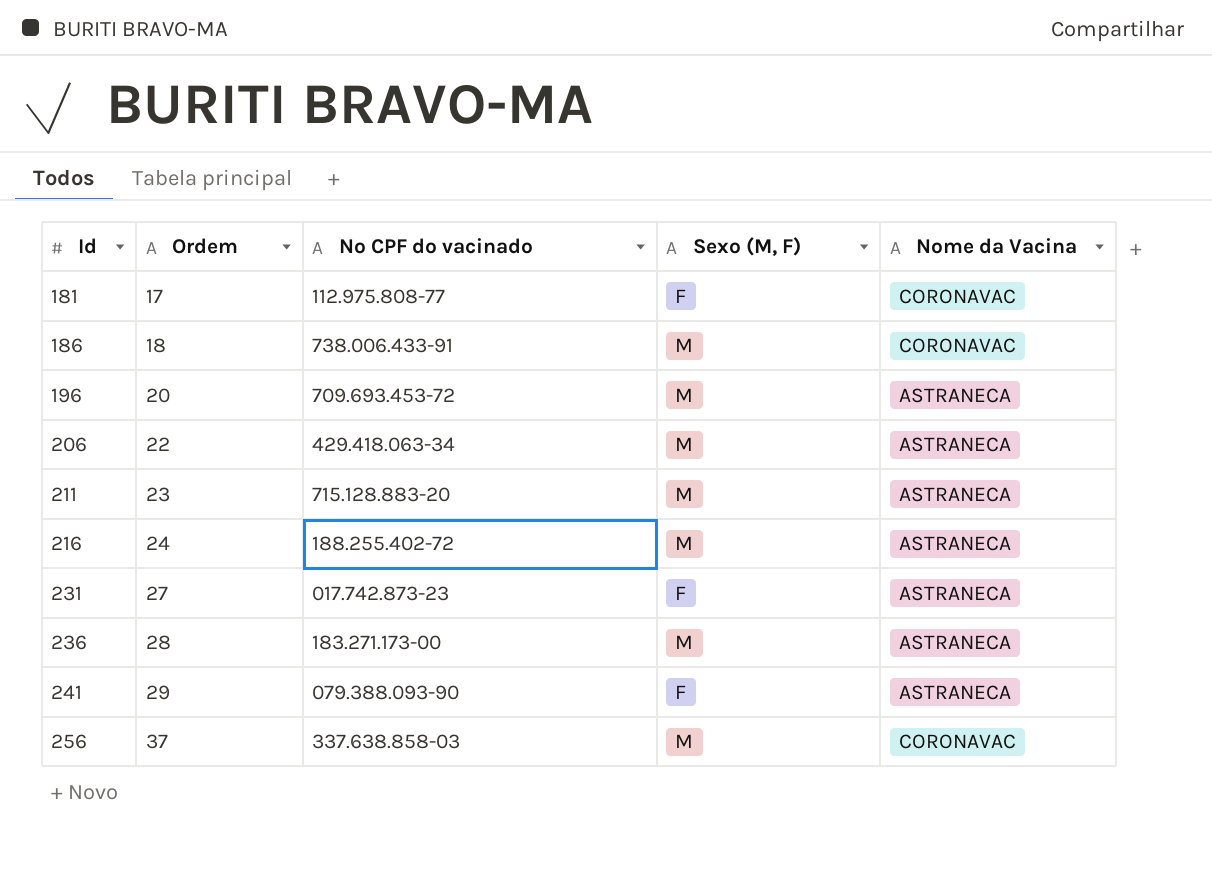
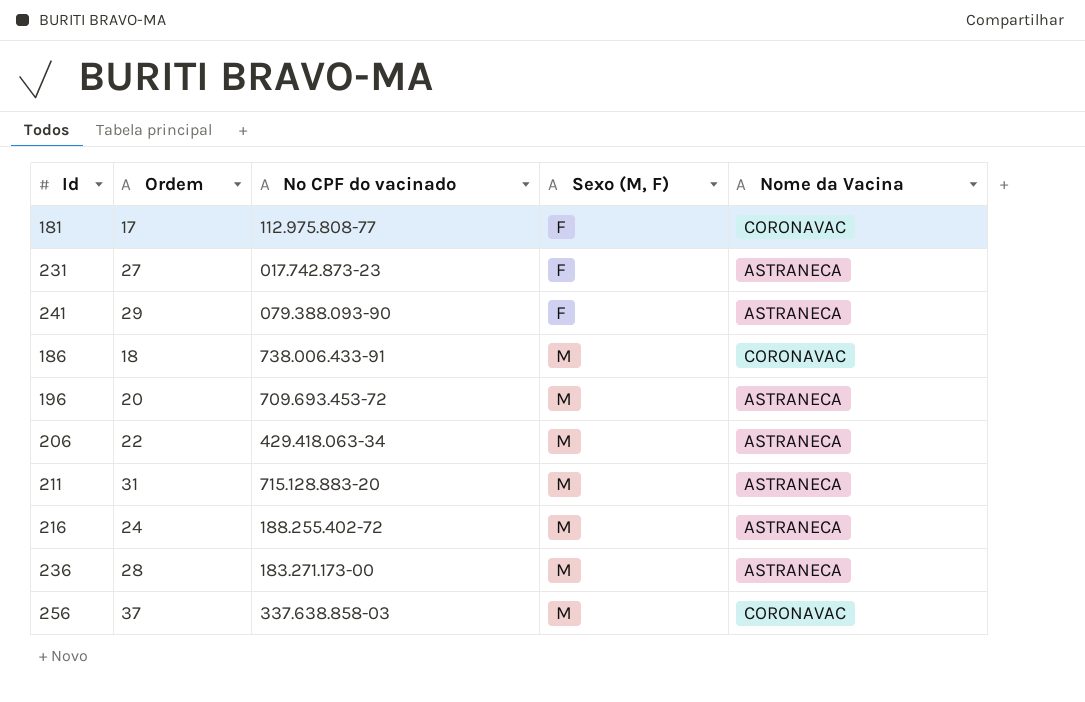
row order: Id ascending -> Sexo (M, F) ascending
211 | Ordem: 23 -> 31

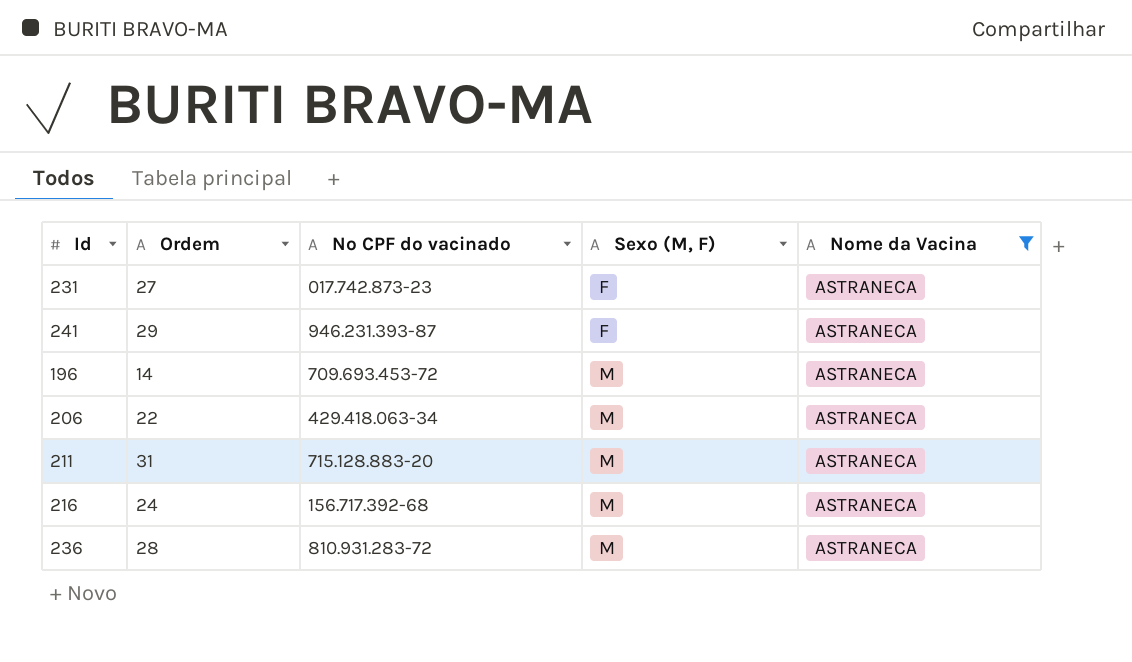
filter: none -> Nome da Vacina = ASTRANECA
241 | Nº CPF do vacinado: 079.388.093-90 -> 946.231.393-87
196 | Ordem: 20 -> 14
216 | Nº CPF do vacinado: 188.255.402-72 -> 156.717.392-68
236 | Nº CPF do vacinado: 183.271.173-00 -> 810.931.283-72

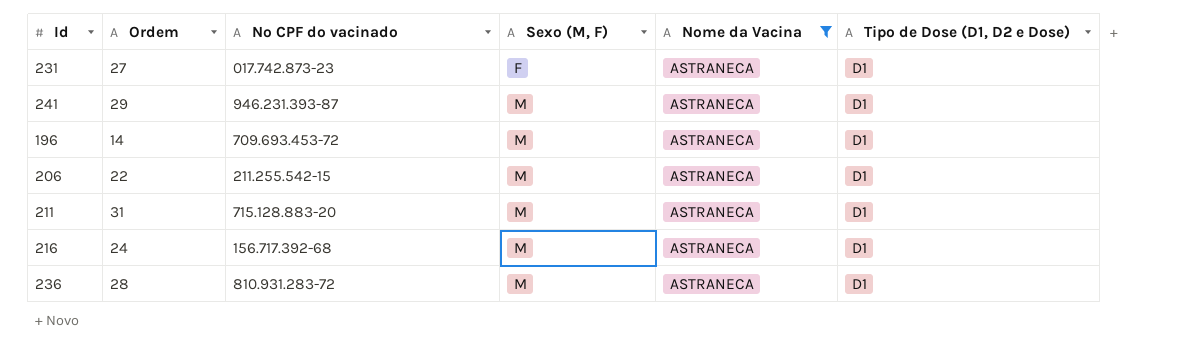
column Tipo de Dose (D1, D2 e Dose) | position: none -> 6
241 | Sexo (M, F): F -> M
206 | Nº CPF do vacinado: 429.418.063-34 -> 211.255.542-15

